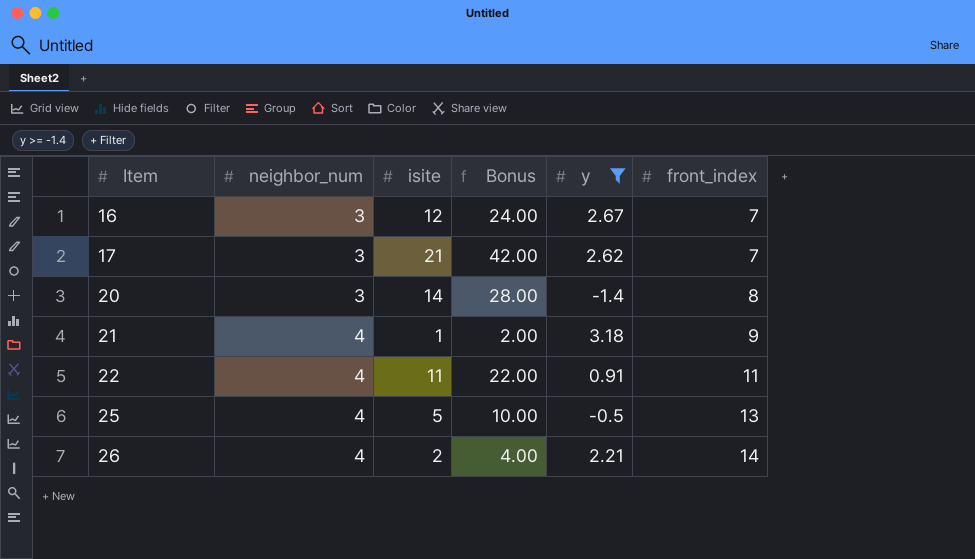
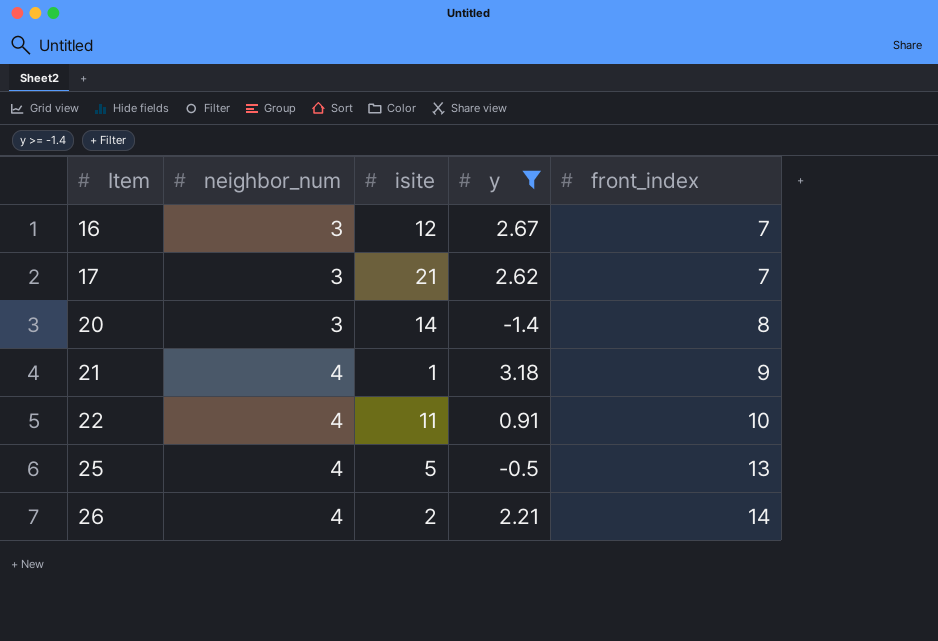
column Bonus | formula: [isite] * 2 -> none
22 | front_index: 11 -> 10

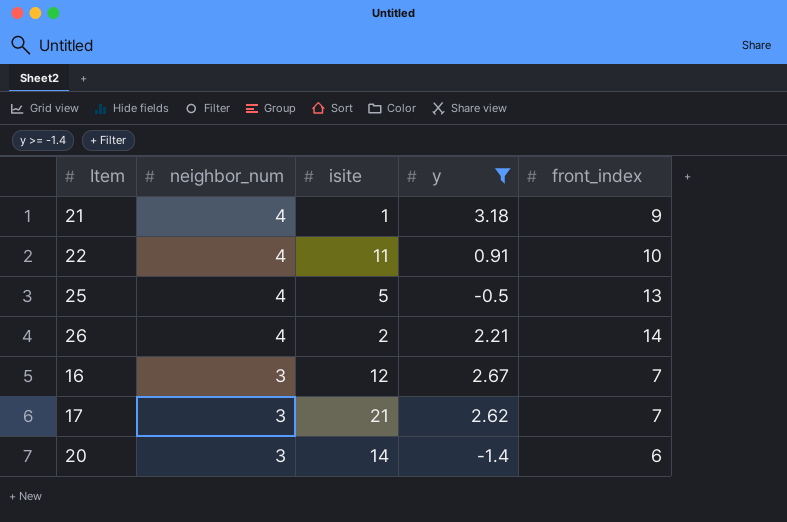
row order: Item ascending -> neighbor_num descending
20 | front_index: 8 -> 6

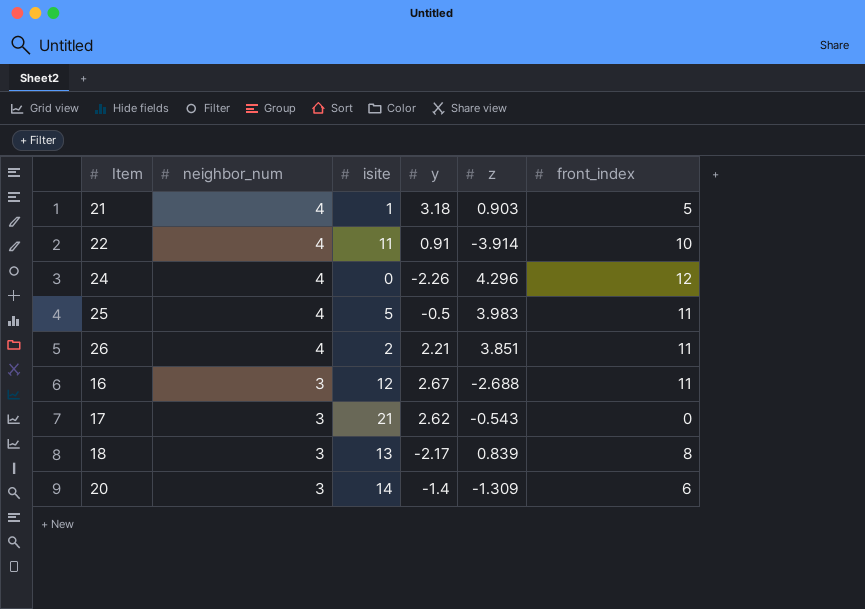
filter: y >= -1.4 -> none
column z | position: none -> 5
21 | front_index: 9 -> 5
25 | front_index: 13 -> 11
26 | front_index: 14 -> 11
16 | front_index: 7 -> 11
17 | front_index: 7 -> 0

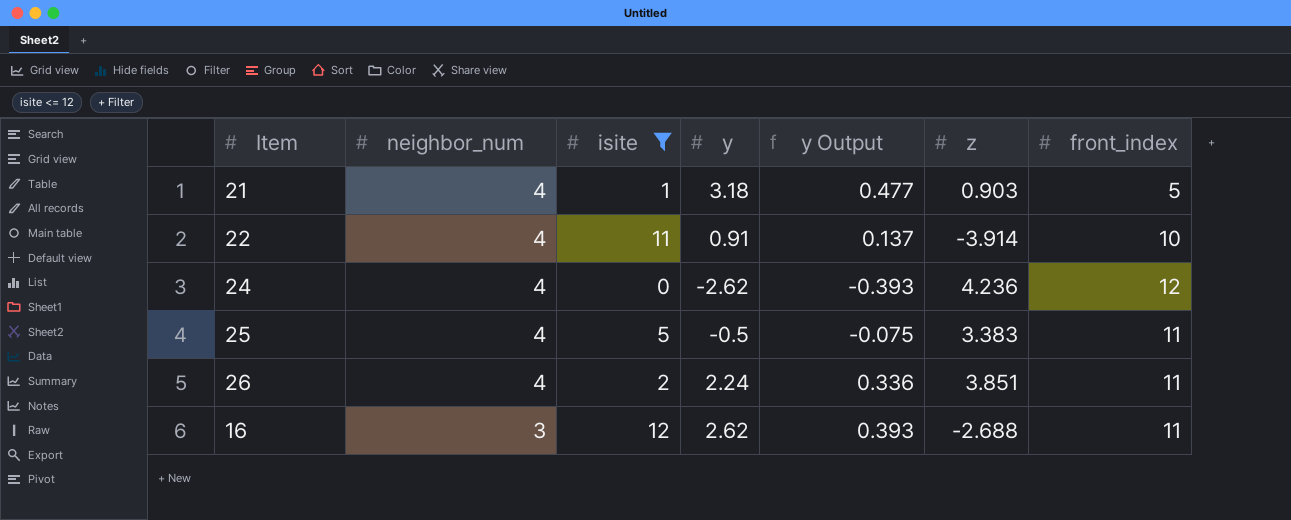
filter: none -> isite <= 12
column y Output | formula: none -> [y] * 0.15
24 | y: -2.26 -> -2.62
24 | z: 4.296 -> 4.236
25 | z: 3.983 -> 3.383
26 | y: 2.21 -> 2.24
16 | y: 2.67 -> 2.62

